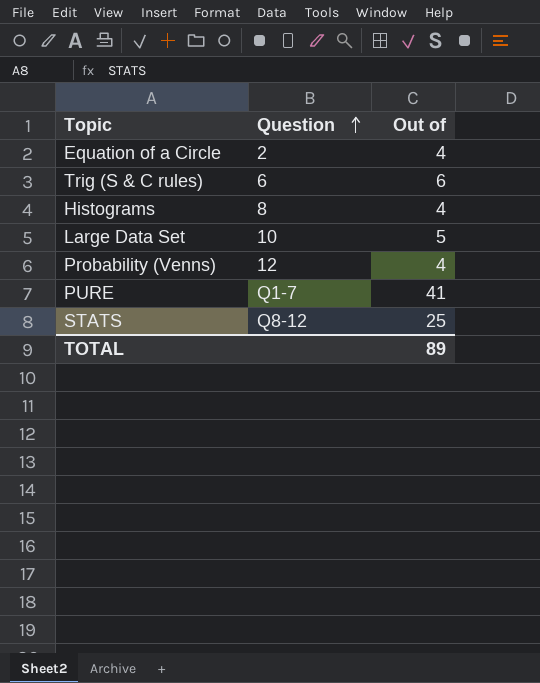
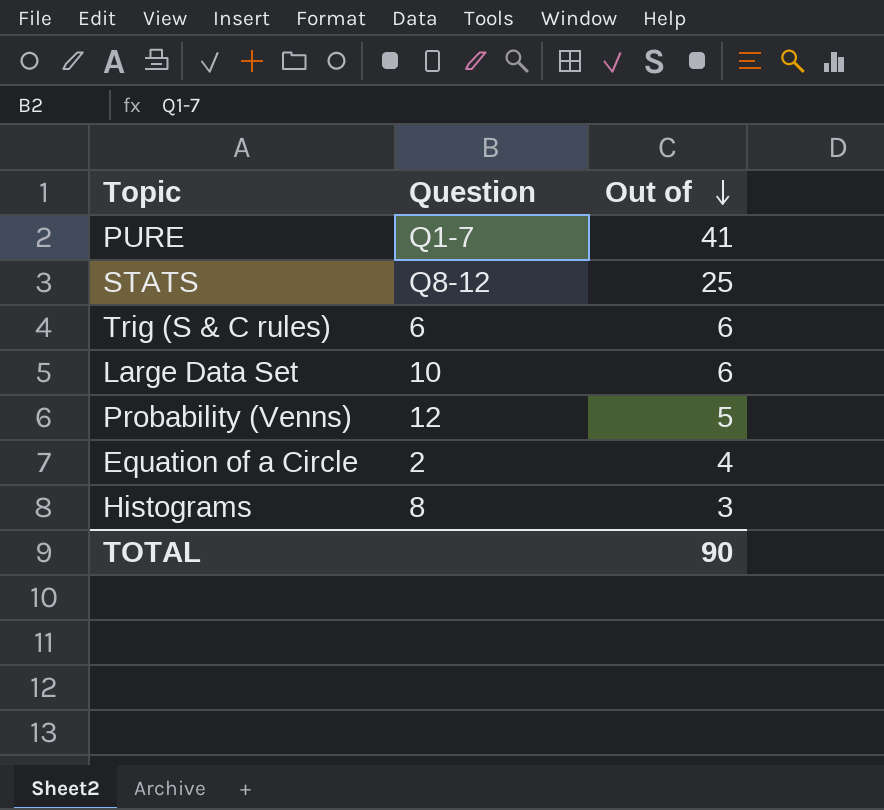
row order: Question ascending -> Out of descending
Large Data Set | Out of: 5 -> 6
Probability (Venns) | Out of: 4 -> 5
Histograms | Out of: 4 -> 3
TOTAL | Out of: 89 -> 90

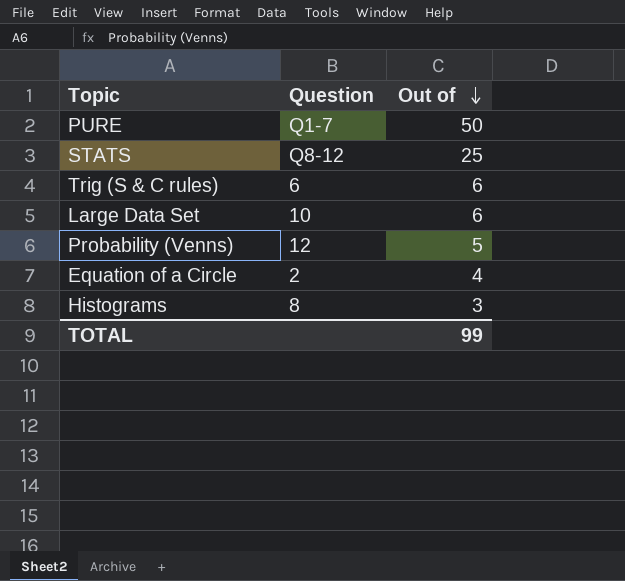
PURE | Out of: 41 -> 50
TOTAL | Out of: 90 -> 99

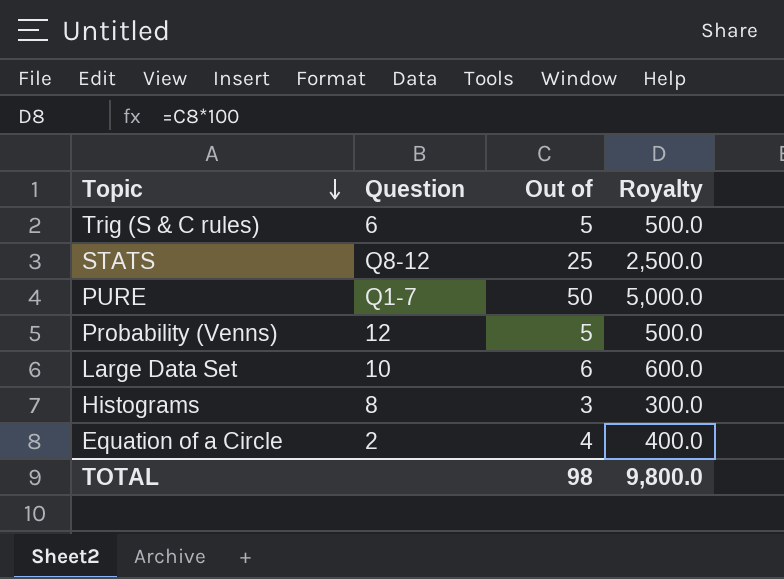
row order: Out of descending -> Topic descending
column Royalty | formula: none -> [Out of] * 100
Trig (S & C rules) | Out of: 6 -> 5
TOTAL | Out of: 99 -> 98

